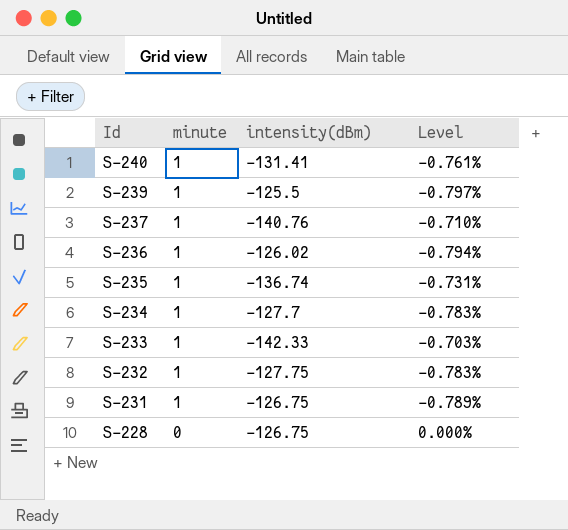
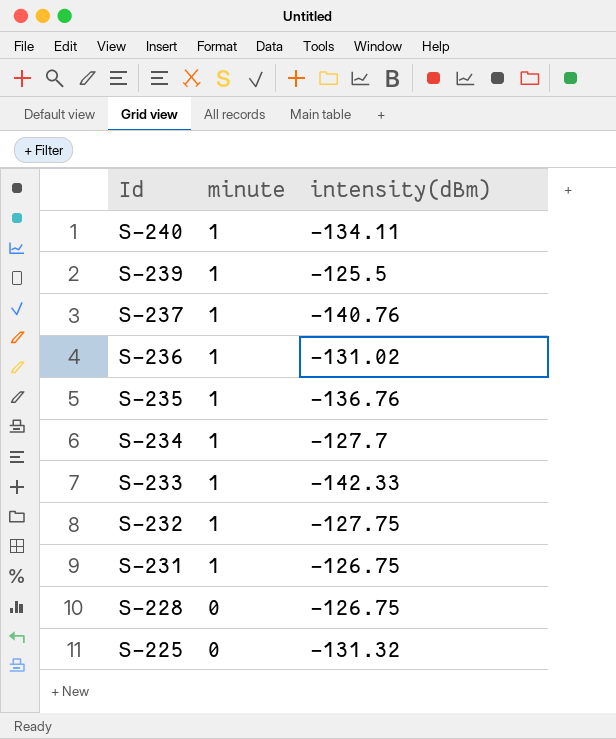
column Level | formula: [minute] / [intensity(dBm)] -> none
S-240 | intensity(dBm): -131.41 -> -134.11
S-236 | intensity(dBm): -126.02 -> -131.02
S-235 | intensity(dBm): -136.74 -> -136.76
row S-225: none -> 0 | -131.32

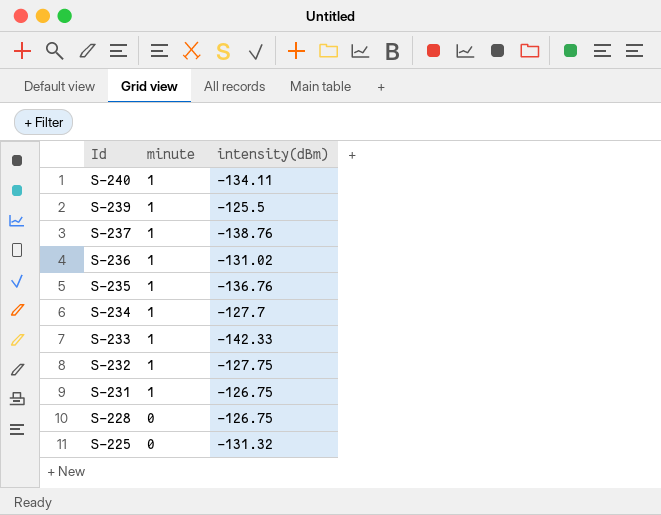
S-237 | intensity(dBm): -140.76 -> -138.76

